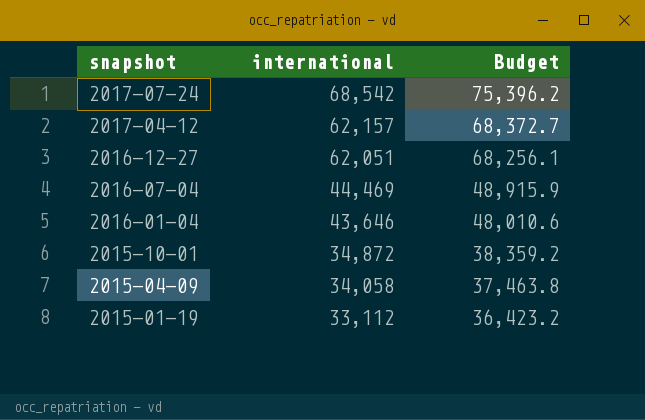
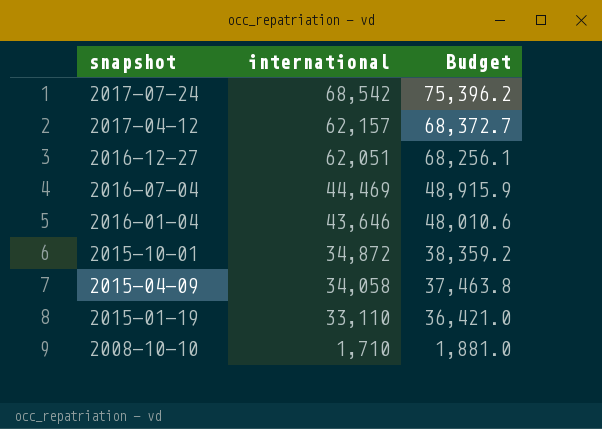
2015-01-19 | international: 33,112 -> 33,110
2015-01-19 | Budget: 36,423.2 -> 36,421.0
row 2008-10-10: none -> 1,710 | 1,881.0

